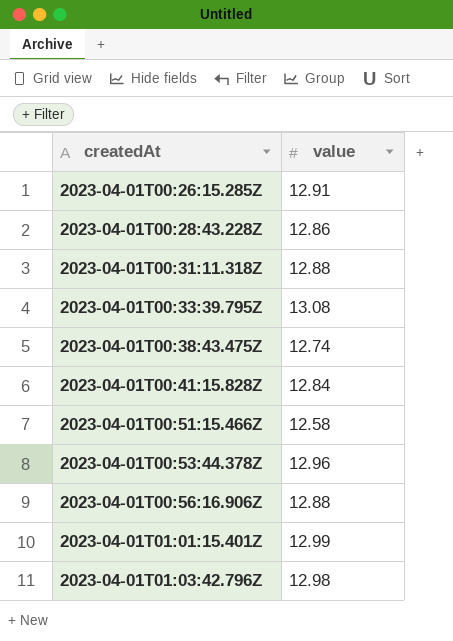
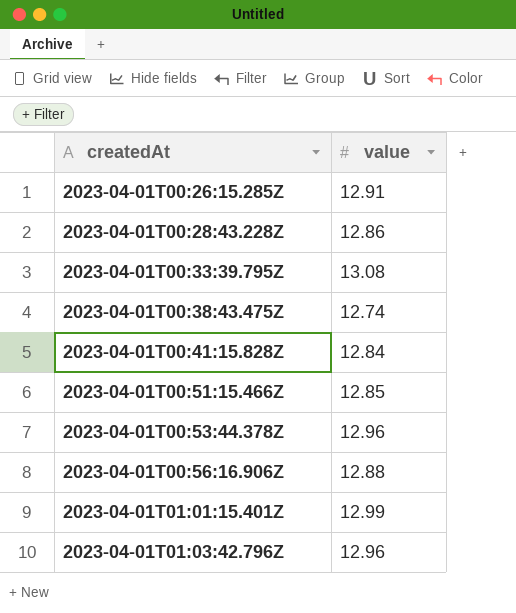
row 2023-04-01T00:31:11.318Z: 12.88 -> none
2023-04-01T00:51:15.466Z | value: 12.58 -> 12.85
2023-04-01T01:03:42.796Z | value: 12.98 -> 12.96

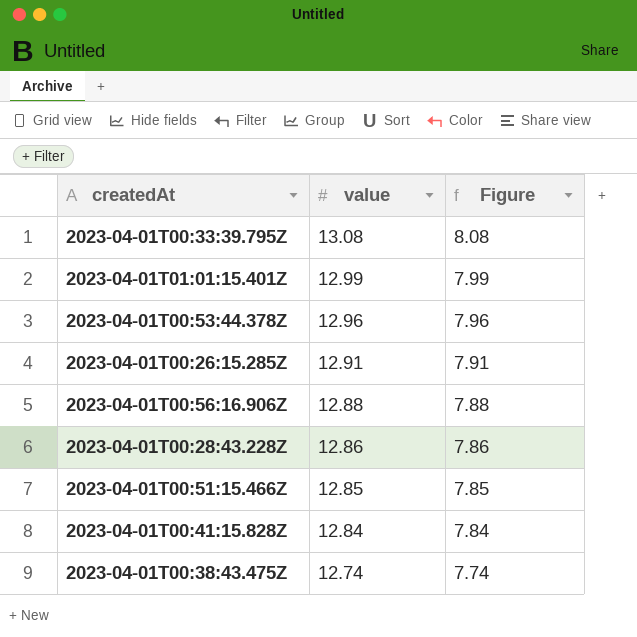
row order: createdAt ascending -> value descending
column Figure | formula: none -> [value] - 5
row 2023-04-01T01:03:42.796Z: 12.96 -> none

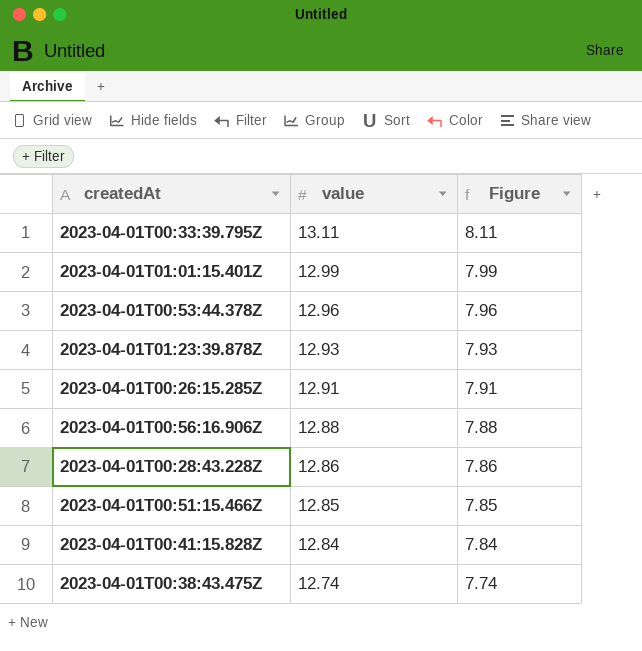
2023-04-01T00:33:39.795Z | value: 13.08 -> 13.11
2023-04-01T00:33:39.795Z | Figure: 8.08 -> 8.11
row 2023-04-01T01:23:39.878Z: none -> 12.93 | 7.93

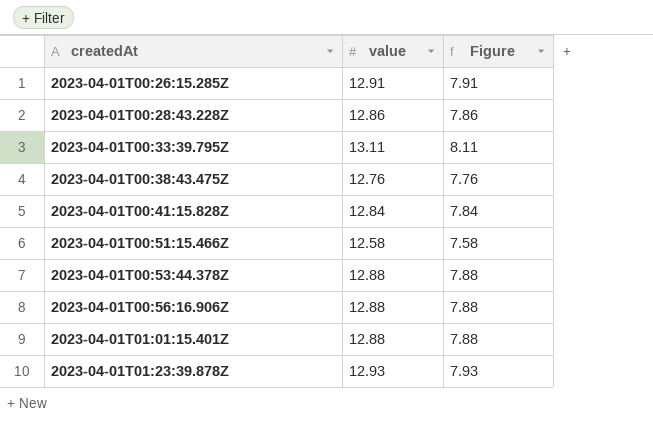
row order: value descending -> createdAt ascending
2023-04-01T00:38:43.475Z | value: 12.74 -> 12.76
2023-04-01T00:38:43.475Z | Figure: 7.74 -> 7.76
2023-04-01T00:51:15.466Z | value: 12.85 -> 12.58
2023-04-01T00:51:15.466Z | Figure: 7.85 -> 7.58
2023-04-01T00:53:44.378Z | value: 12.96 -> 12.88
2023-04-01T00:53:44.378Z | Figure: 7.96 -> 7.88
2023-04-01T01:01:15.401Z | value: 12.99 -> 12.88
2023-04-01T01:01:15.401Z | Figure: 7.99 -> 7.88

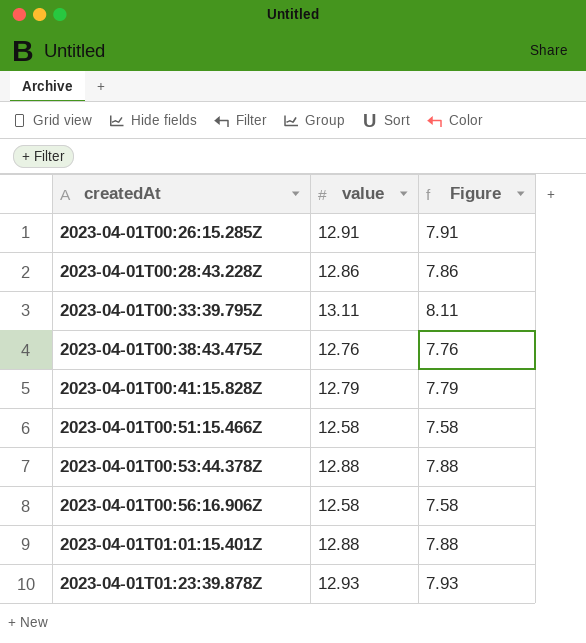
2023-04-01T00:41:15.828Z | value: 12.84 -> 12.79
2023-04-01T00:41:15.828Z | Figure: 7.84 -> 7.79
2023-04-01T00:56:16.906Z | value: 12.88 -> 12.58
2023-04-01T00:56:16.906Z | Figure: 7.88 -> 7.58

